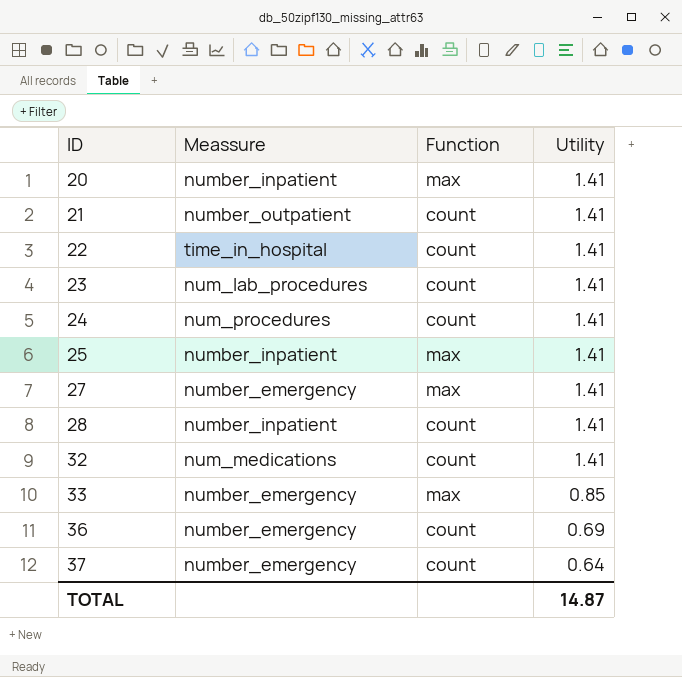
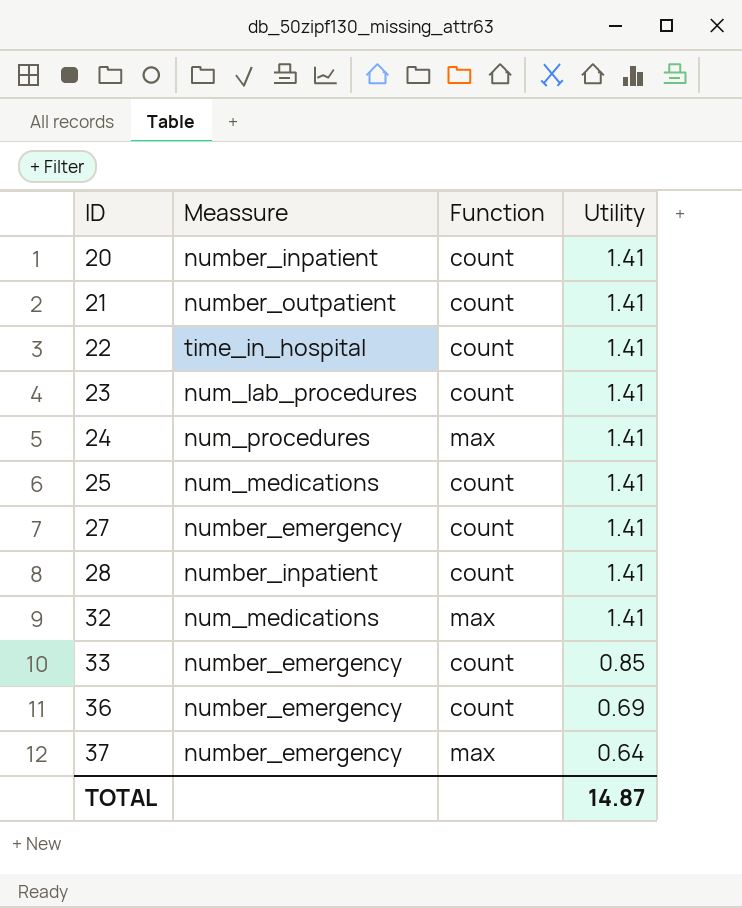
20 | Function: max -> count
24 | Function: count -> max
25 | Meassure: number_inpatient -> num_medications
25 | Function: max -> count
27 | Function: max -> count
32 | Function: count -> max
33 | Function: max -> count
37 | Function: count -> max

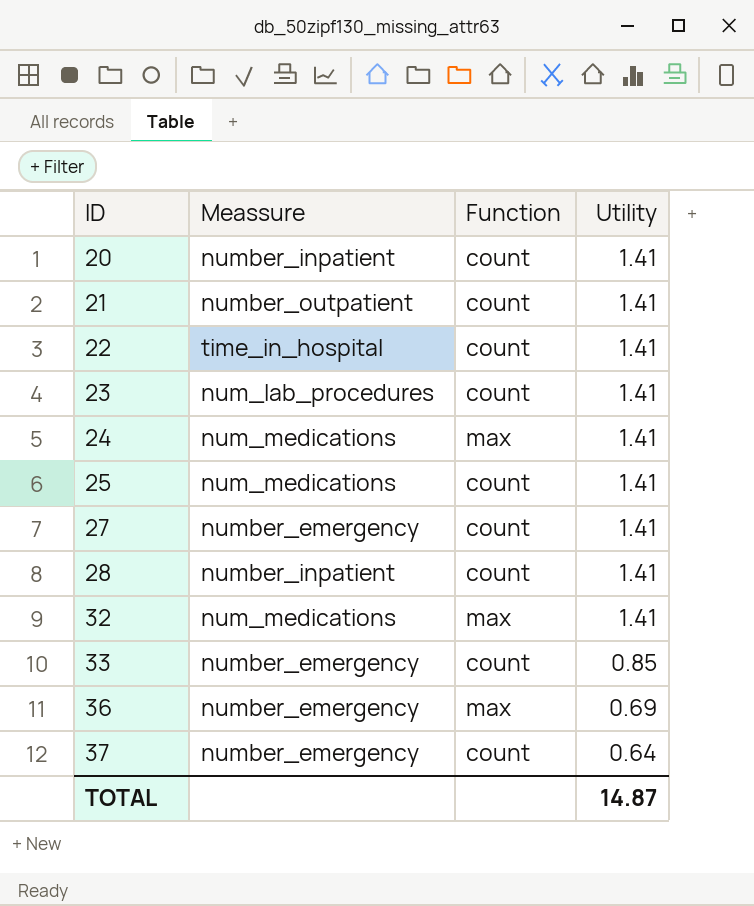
24 | Meassure: num_procedures -> num_medications
36 | Function: count -> max
37 | Function: max -> count

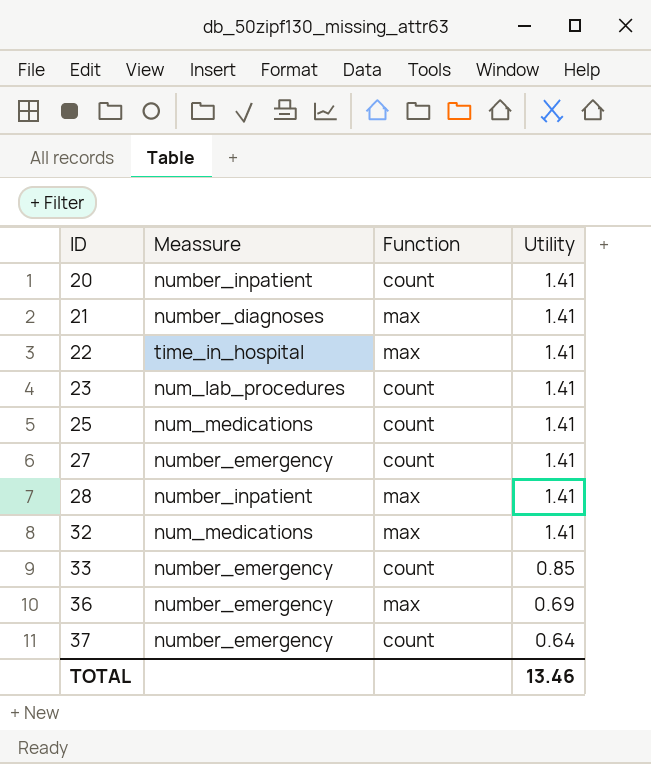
row 24: num_medications | max | 1.41 -> none
21 | Meassure: number_outpatient -> number_diagnoses
21 | Function: count -> max
22 | Function: count -> max
28 | Function: count -> max
TOTAL | Utility: 14.87 -> 13.46

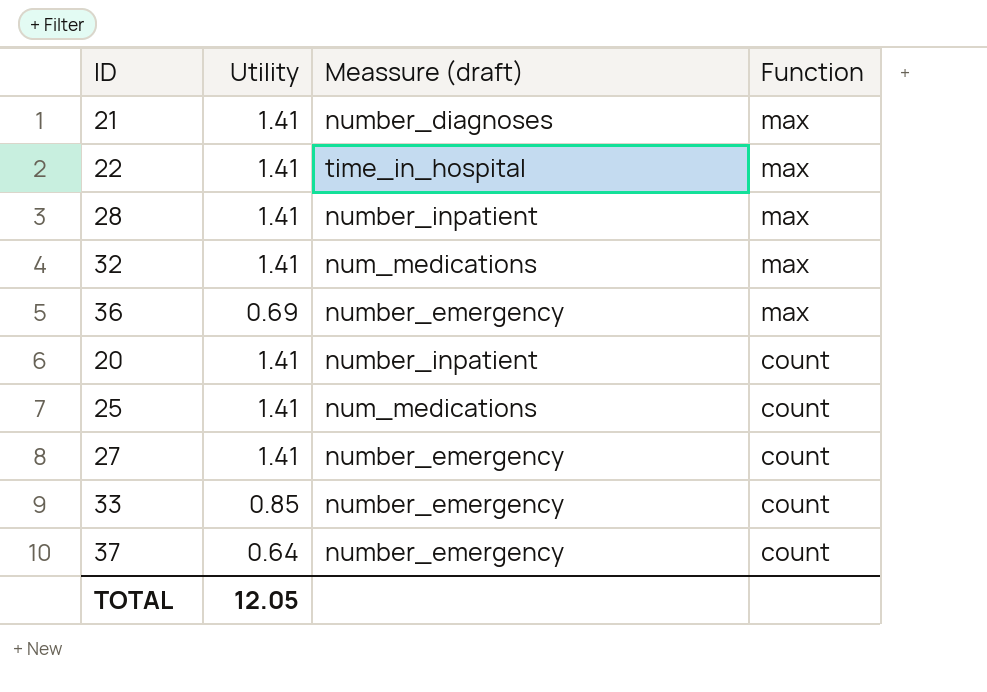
row order: ID ascending -> Function descending
column Utility | position: 4 -> 2
column name: Meassure -> Meassure (draft)
row 23: num_lab_procedures | count | 1.41 -> none
TOTAL | Utility: 13.46 -> 12.05

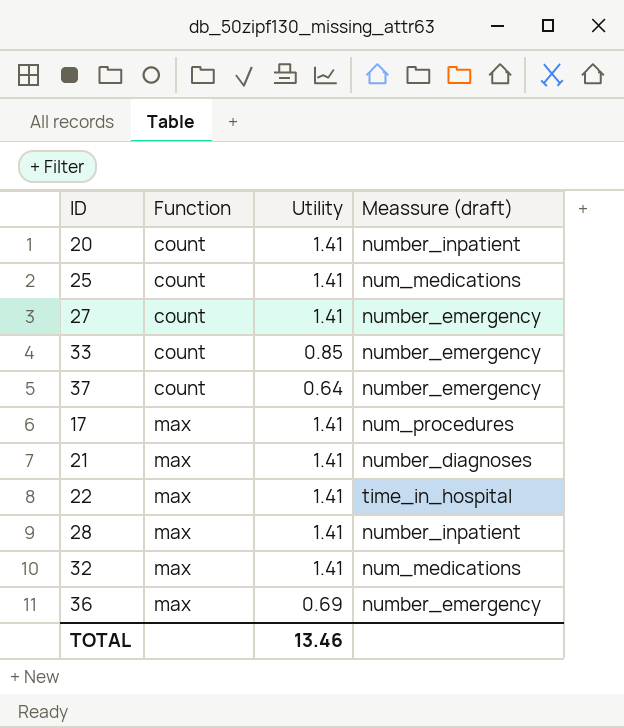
row order: Function descending -> Function ascending
column Function | position: 4 -> 2
row 17: none -> max | 1.41 | num_procedures
TOTAL | Utility: 12.05 -> 13.46

